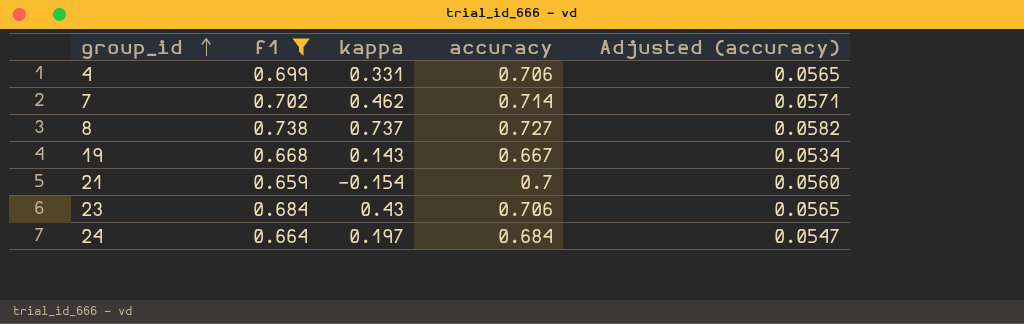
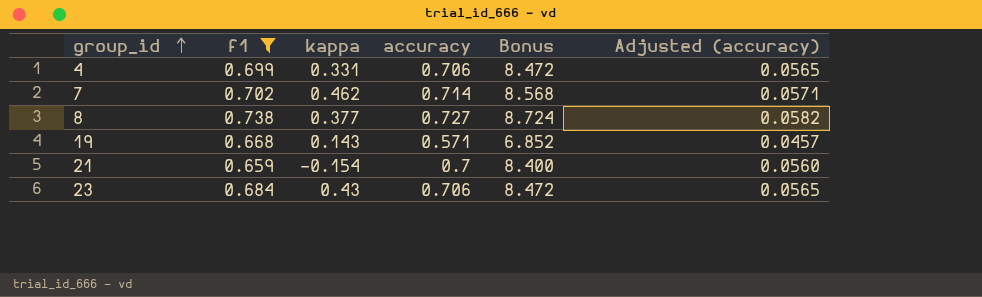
column Bonus | formula: none -> [accuracy] * 12
row 24: 0.664 | 0.197 | 0.684 | 0.0547 -> none
8 | kappa: 0.737 -> 0.377
19 | accuracy: 0.667 -> 0.571
19 | Adjusted (accuracy): 0.0534 -> 0.0457

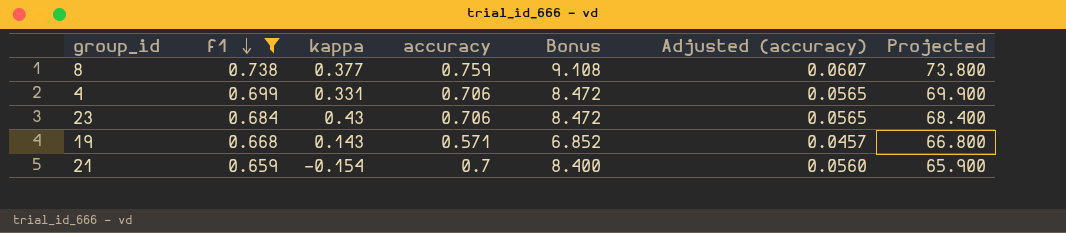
row order: group_id ascending -> f1 descending
column Projected | formula: none -> [f1] * 100
row 7: 0.702 | 0.462 | 0.714 | 8.568 | 0.0571 -> none
8 | accuracy: 0.727 -> 0.759
8 | Bonus: 8.724 -> 9.108
8 | Adjusted (accuracy): 0.0582 -> 0.0607

